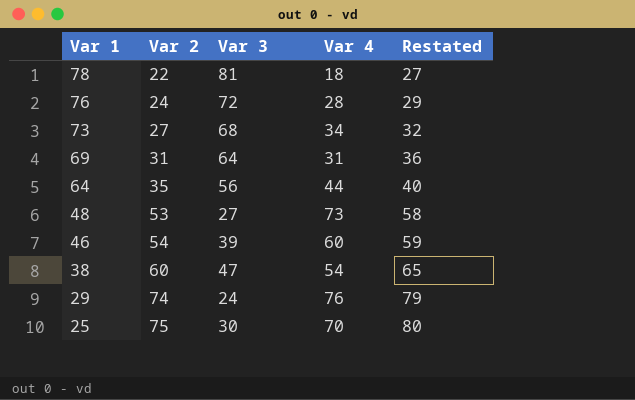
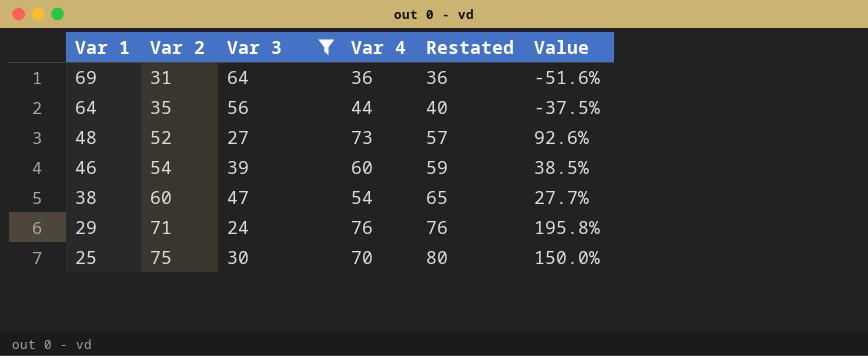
filter: none -> Var 3 <= 64
column Value | formula: none -> ([Var 2] - [Var 3]) / [Var 3]
69 | Var 4: 31 -> 36
48 | Var 2: 53 -> 52
48 | Restated: 58 -> 57
29 | Var 2: 74 -> 71
29 | Restated: 79 -> 76

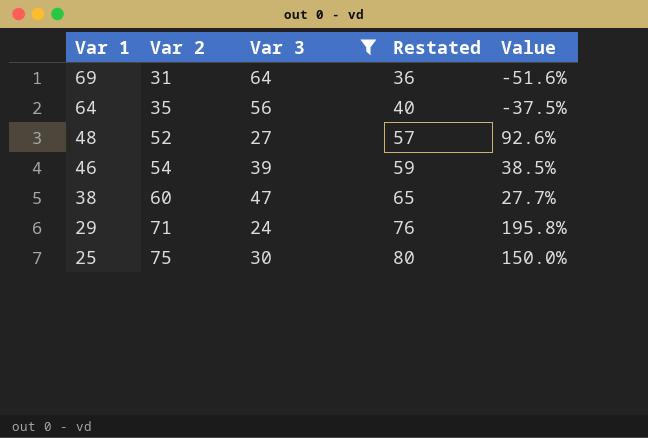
column Var 4 | position: 4 -> none

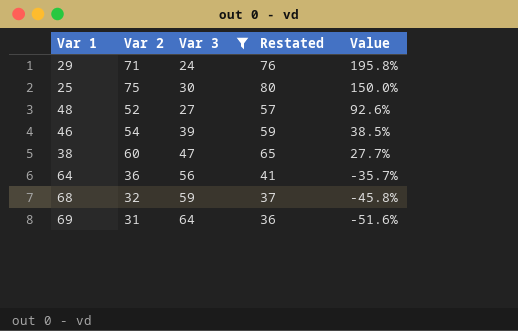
row order: Var 1 descending -> Value descending
64 | Var 2: 35 -> 36
64 | Restated: 40 -> 41
64 | Value: -37.5% -> -35.7%
row 68: none -> 32 | 59 | 37 | -45.8%

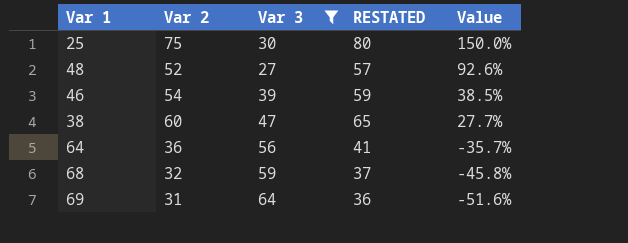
column name: Restated -> RESTATED
row 29: 71 | 24 | 76 | 195.8% -> none

